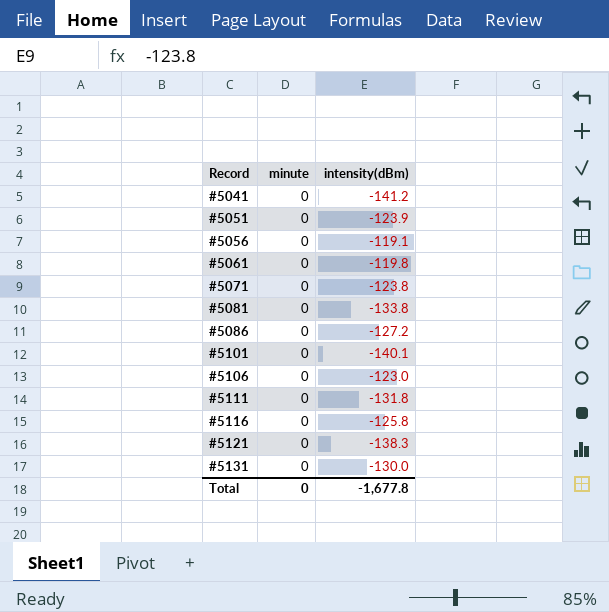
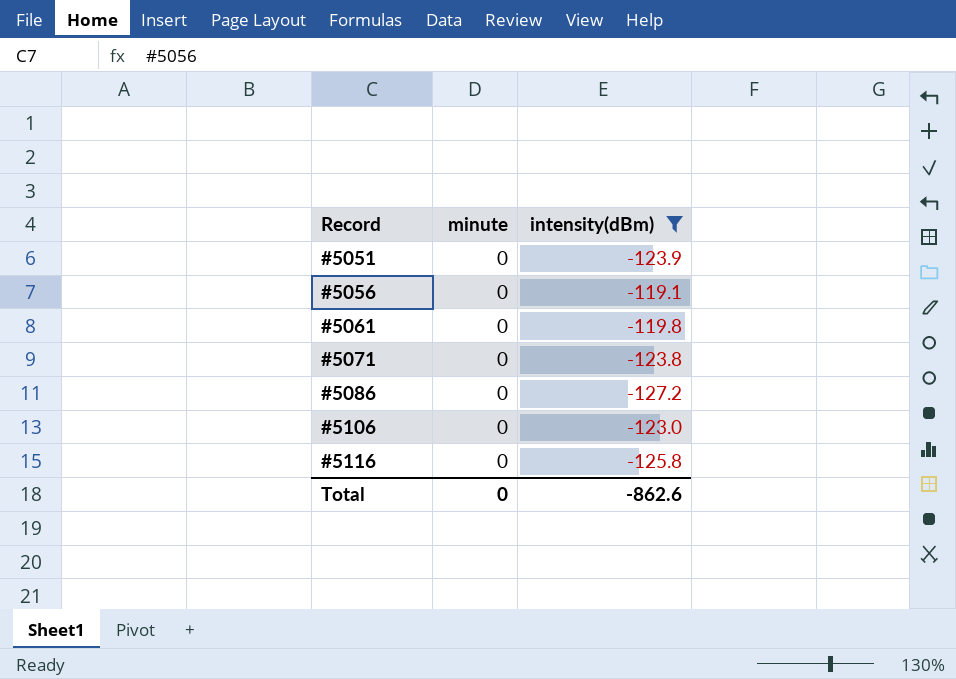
filter: none -> intensity(dBm) >= -127.2
Total | intensity(dBm): -1,677.8 -> -862.6

